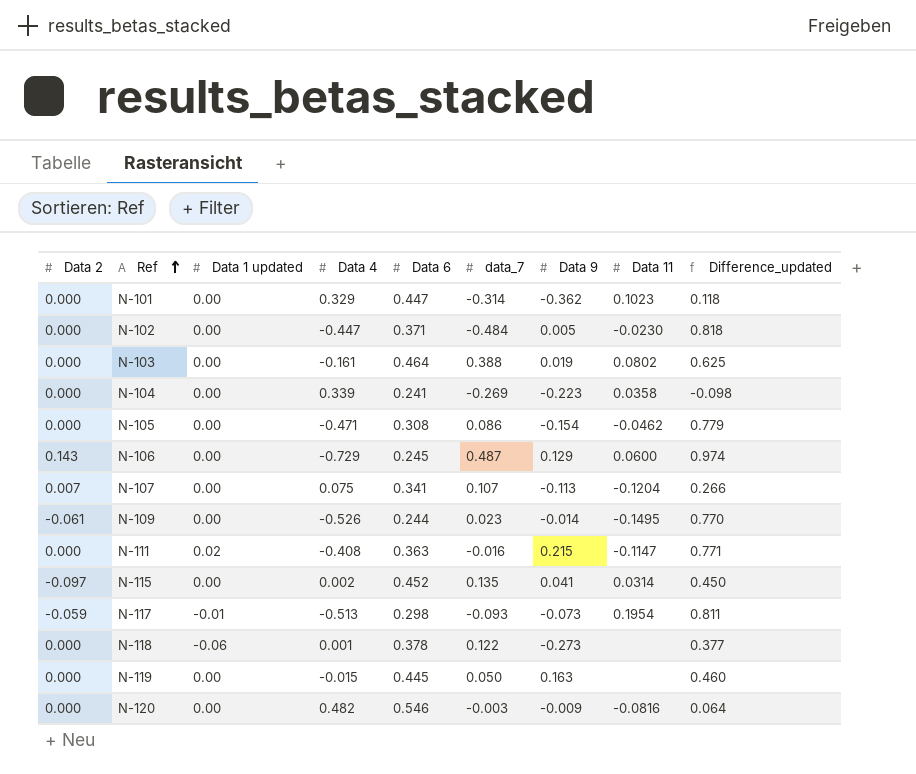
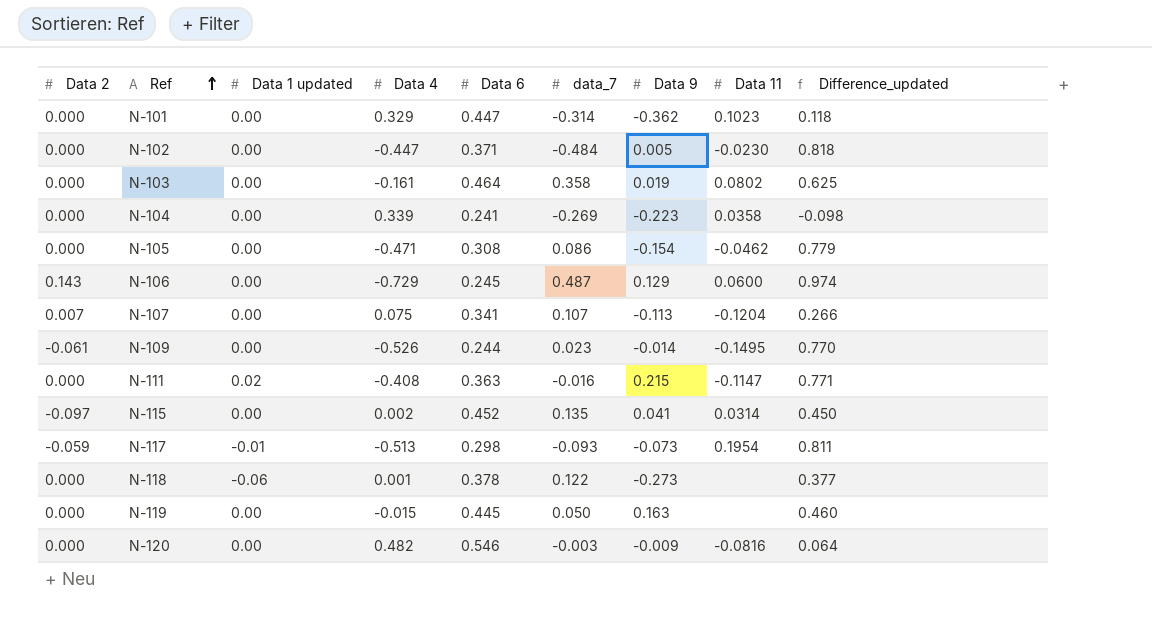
N-103 | data_7: 0.388 -> 0.358

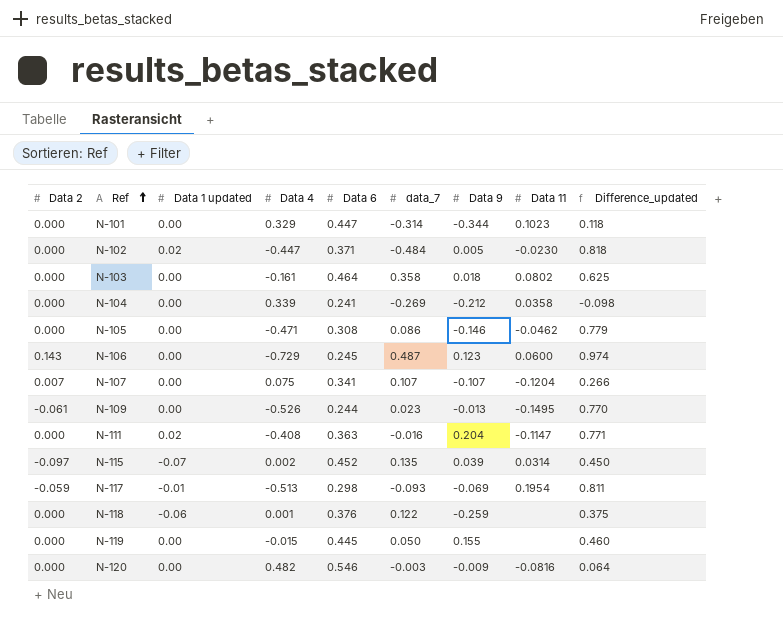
N-101 | Data 9: -0.362 -> -0.344
N-102 | Data 1 updated: 0.00 -> 0.02
N-103 | Data 9: 0.019 -> 0.018
N-104 | Data 9: -0.223 -> -0.212
N-105 | Data 9: -0.154 -> -0.146
N-106 | Data 9: 0.129 -> 0.123
N-107 | Data 9: -0.113 -> -0.107
N-109 | Data 9: -0.014 -> -0.013
N-111 | Data 9: 0.215 -> 0.204
N-115 | Data 1 updated: 0.00 -> -0.07
N-115 | Data 9: 0.041 -> 0.039
N-117 | Data 9: -0.073 -> -0.069
N-118 | Data 6: 0.378 -> 0.376
N-118 | Data 9: -0.273 -> -0.259
N-118 | Difference_updated: 0.377 -> 0.375
N-119 | Data 9: 0.163 -> 0.155

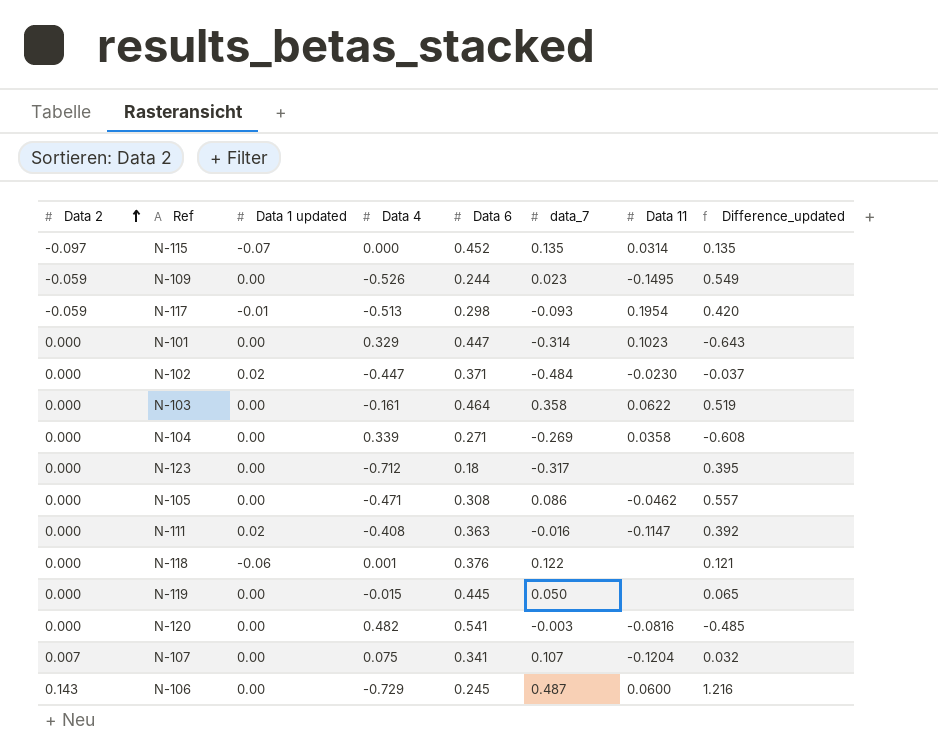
row order: Ref ascending -> Data 2 ascending
column Data 9 | position: 7 -> none
column Difference_updated | formula: [Data 6] - [Data 4] -> [data_7] - [Data 4]
N-115 | Data 4: 0.002 -> 0.000
N-109 | Data 2: -0.061 -> -0.059
N-103 | Data 11: 0.0802 -> 0.0622
N-104 | Data 6: 0.241 -> 0.271
row N-123: none -> 0.000 | 0.00 | -0.712 | 0.18 | -0.317 | none | 0.395
N-120 | Data 6: 0.546 -> 0.541

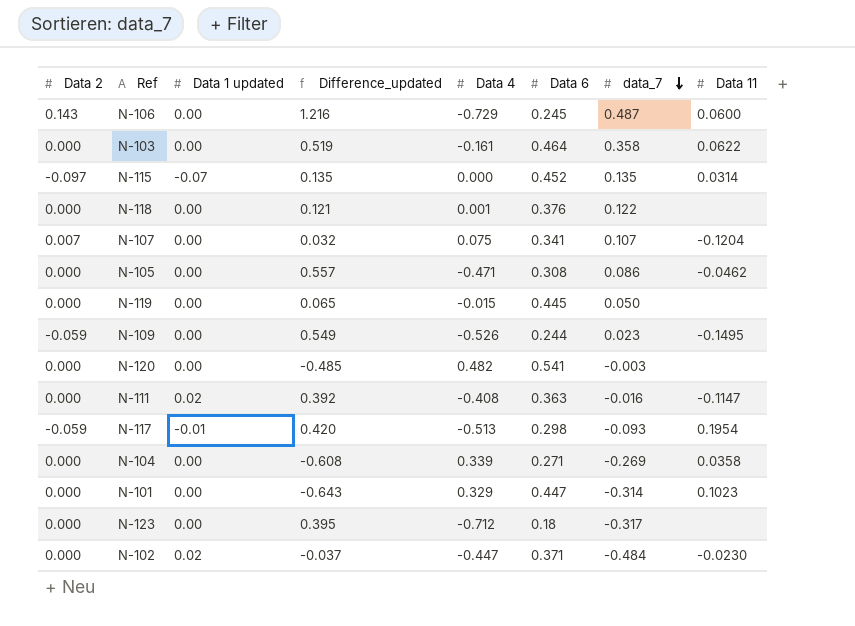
row order: Data 2 ascending -> data_7 descending
column Difference_updated | position: 8 -> 4
N-118 | Data 1 updated: -0.06 -> 0.00
N-120 | Data 11: -0.0816 -> none

